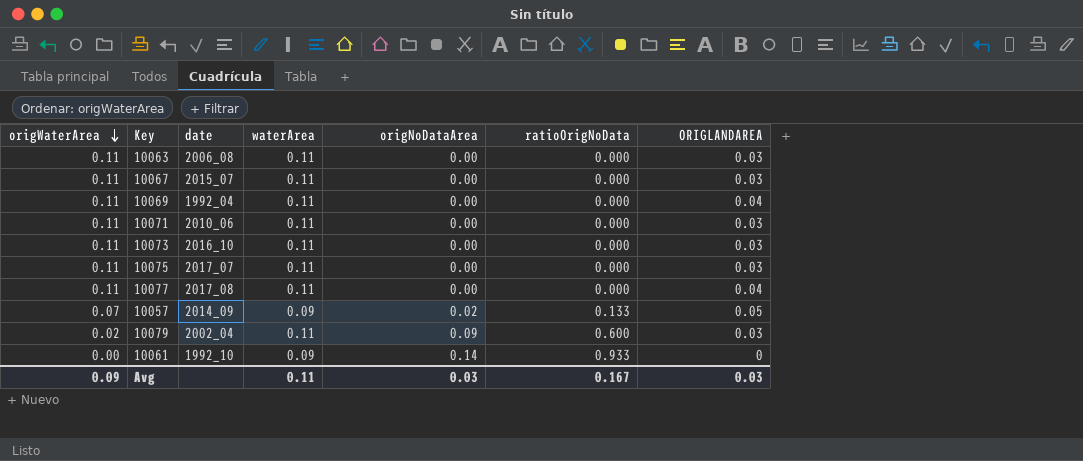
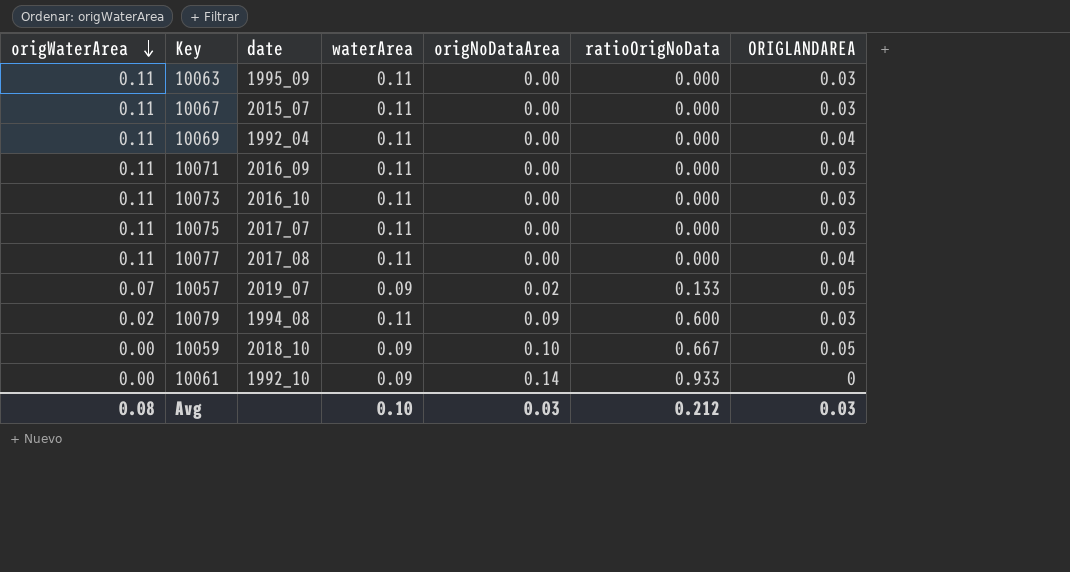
10063 | date: 2006_08 -> 1995_09
10071 | date: 2010_06 -> 2016_09
10057 | date: 2014_09 -> 2019_07
10079 | date: 2002_04 -> 1994_08
row 10059: none -> 0.00 | 2018_10 | 0.09 | 0.10 | 0.667 | 0.05
Avg | origWaterArea: 0.09 -> 0.08
Avg | waterArea: 0.11 -> 0.10
Avg | ratioOrigNoData: 0.167 -> 0.212

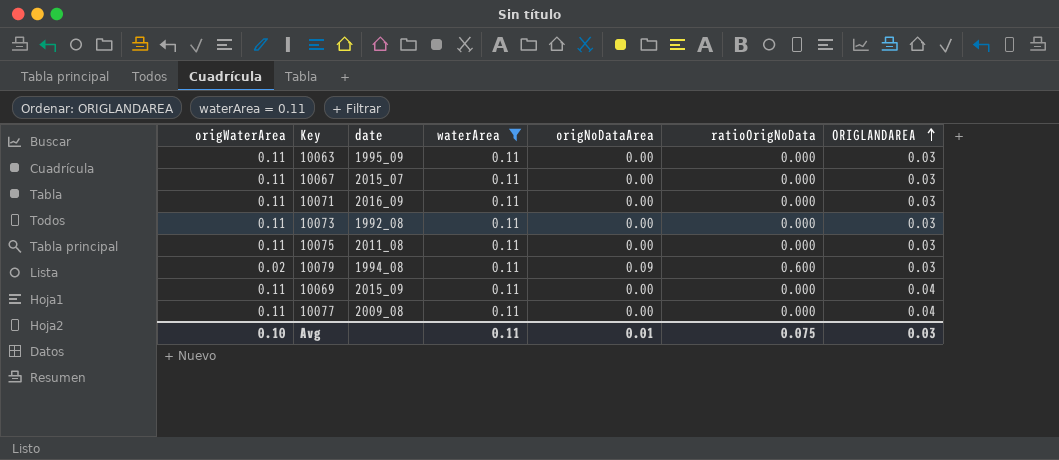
filter: none -> waterArea = 0.11
row order: origWaterArea descending -> ORIGLANDAREA ascending
10073 | date: 2016_10 -> 1992_08
10075 | date: 2017_07 -> 2011_08
10069 | date: 1992_04 -> 2015_09
10077 | date: 2017_08 -> 2009_08
Avg | origWaterArea: 0.08 -> 0.10
Avg | waterArea: 0.10 -> 0.11
Avg | origNoDataArea: 0.03 -> 0.01
Avg | ratioOrigNoData: 0.212 -> 0.075

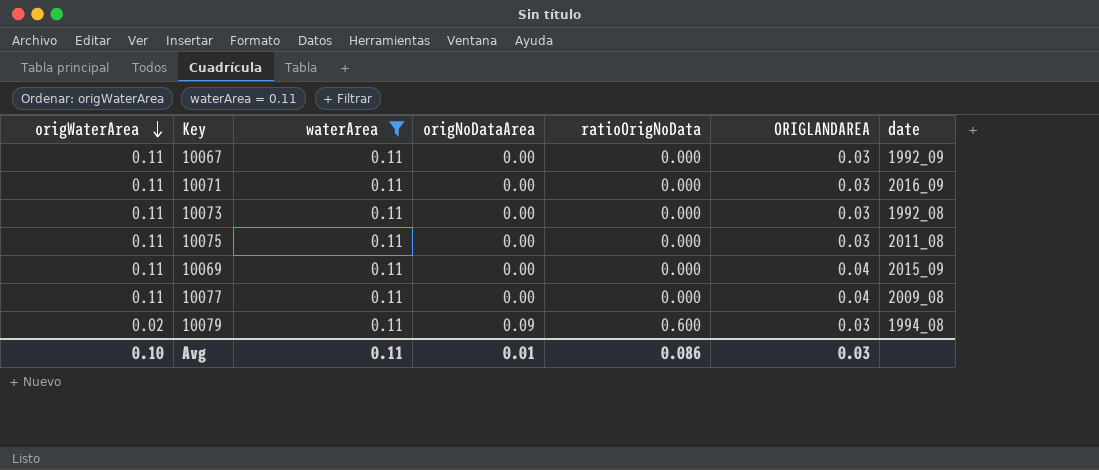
row order: ORIGLANDAREA ascending -> origWaterArea descending
column date | position: 3 -> 7
row 10063: 0.11 | 1995_09 | 0.11 | 0.00 | 0.000 | 0.03 -> none
10067 | date: 2015_07 -> 1992_09
Avg | ratioOrigNoData: 0.075 -> 0.086

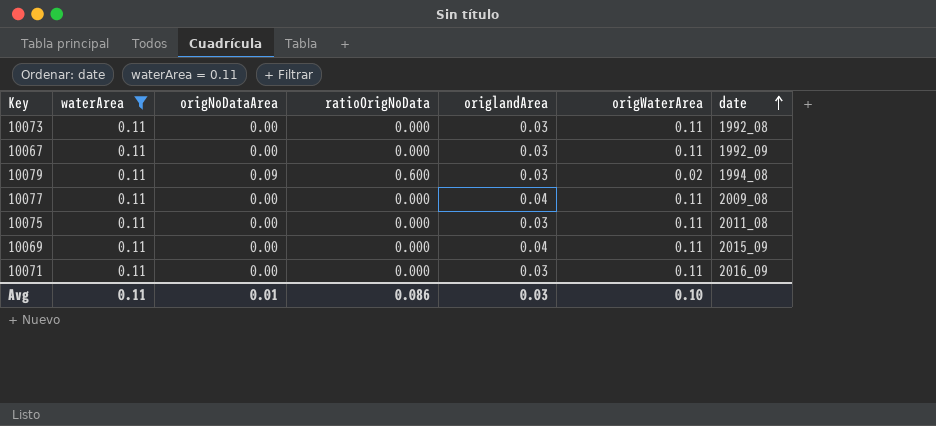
row order: origWaterArea descending -> date ascending
column name: ORIGLANDAREA -> origlandArea
column origWaterArea | position: 1 -> 6

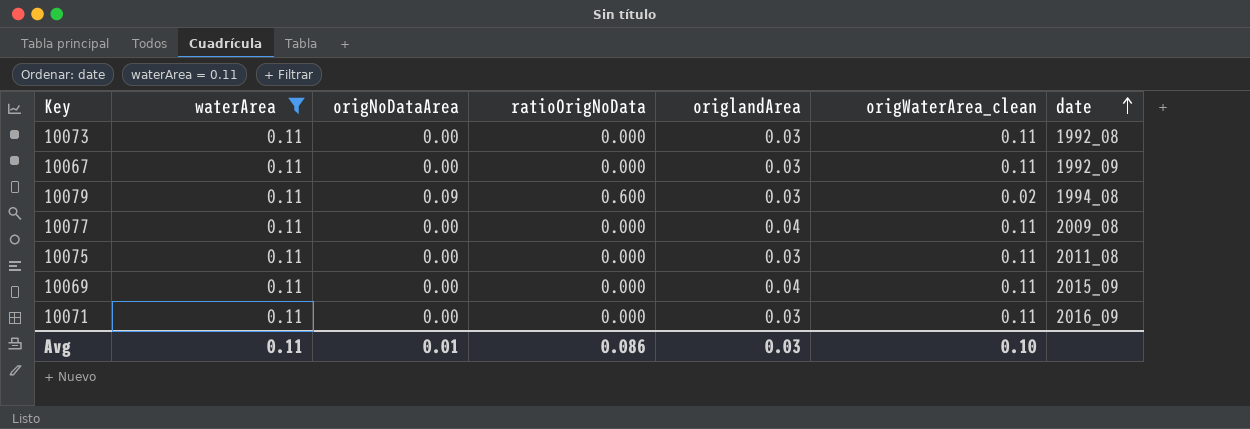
column name: origWaterArea -> origWaterArea_clean

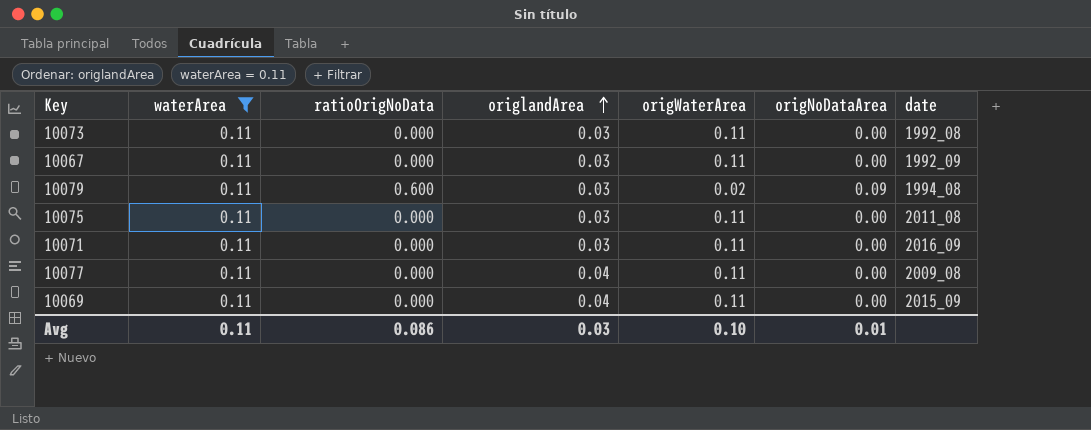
row order: date ascending -> origlandArea ascending
column name: origWaterArea_clean -> origWaterArea
column origNoDataArea | position: 3 -> 6

